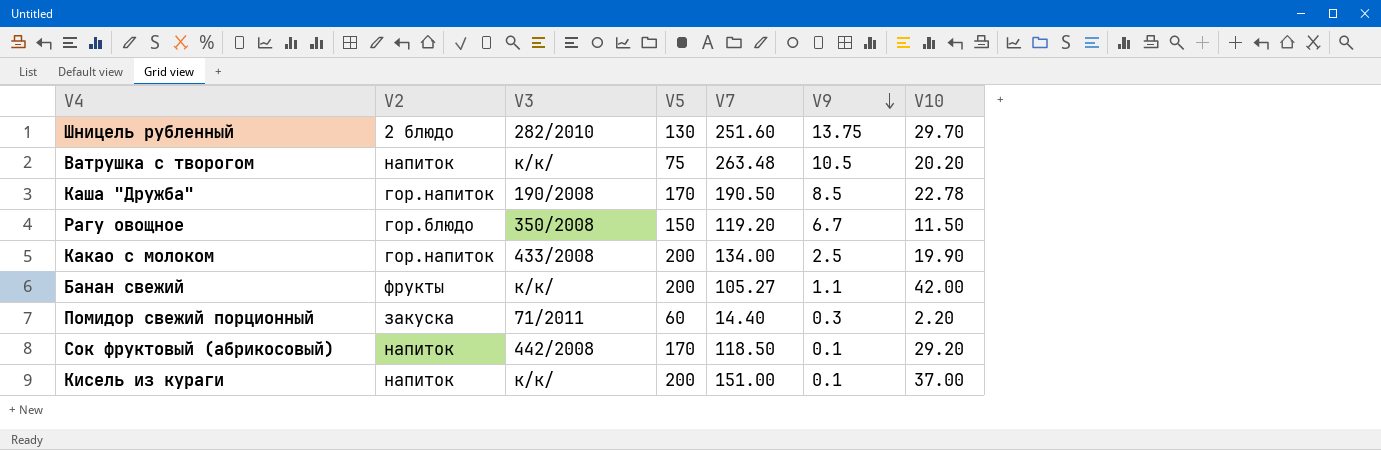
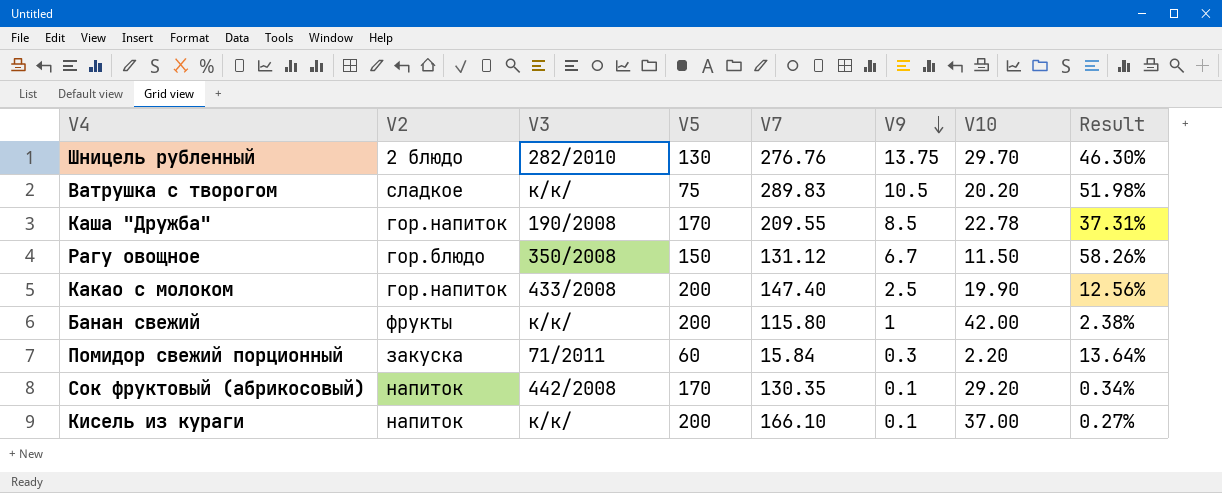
column Result | formula: none -> [V9] / [V10]
Шницель рубленный | V7: 251.60 -> 276.76
Ватрушка с творогом | V2: напиток -> сладкое
Ватрушка с творогом | V7: 263.48 -> 289.83
Каша "Дружба" | V7: 190.50 -> 209.55
Рагу овощное | V7: 119.20 -> 131.12
Какао с молоком | V7: 134.00 -> 147.40
Банан свежий | V7: 105.27 -> 115.80
Банан свежий | V9: 1.1 -> 1
Помидор свежий порционный | V7: 14.40 -> 15.84
Сок фруктовый (абрикосовый) | V7: 118.50 -> 130.35
Кисель из кураги | V7: 151.00 -> 166.10

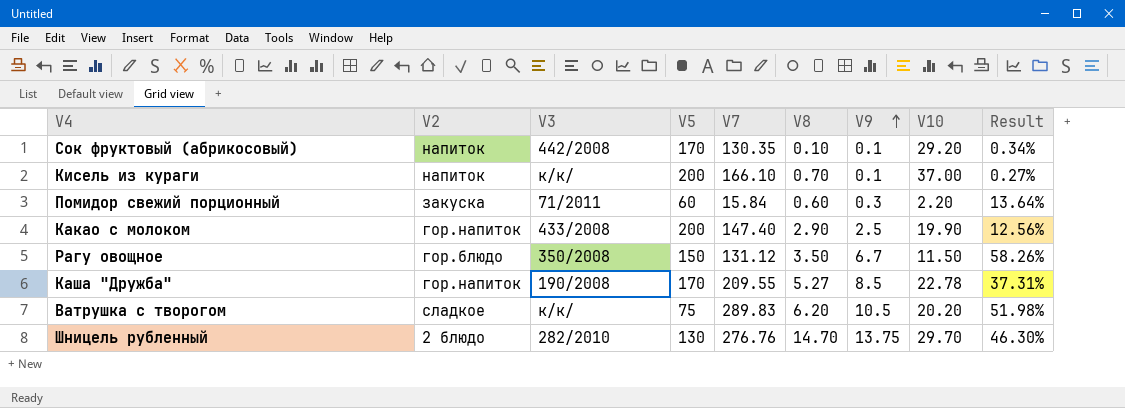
row order: V9 descending -> V9 ascending
column V8 | position: none -> 6
row Банан свежий: фрукты | к/к/ | 200 | 115.80 | 1 | 42.00 | 2.38% -> none

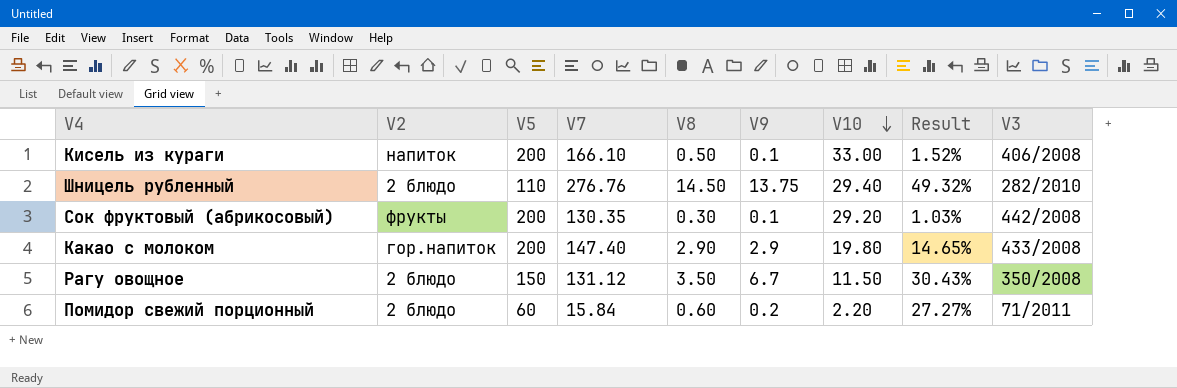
row order: V9 ascending -> V10 descending
column Result | formula: [V9] / [V10] -> [V8] / [V10]
column V3 | position: 3 -> 9
row Каша "Дружба": гор.напиток | 190/2008 | 170 | 209.55 | 5.27 | 8.5 | 22.78 | 37.31% -> none
row Ватрушка с творогом: сладкое | к/к/ | 75 | 289.83 | 6.20 | 10.5 | 20.20 | 51.98% -> none
Кисель из кураги | V8: 0.70 -> 0.50
Кисель из кураги | V10: 37.00 -> 33.00
Кисель из кураги | V3: к/к/ -> 406/2008
Шницель рубленный | V5: 130 -> 110
Шницель рубленный | V8: 14.70 -> 14.50
Шницель рубленный | V10: 29.70 -> 29.40
Сок фруктовый (абрикосовый) | V2: напиток -> фрукты
Сок фруктовый (абрикосовый) | V5: 170 -> 200
Сок фруктовый (абрикосовый) | V8: 0.10 -> 0.30
Какао с молоком | V9: 2.5 -> 2.9
Какао с молоком | V10: 19.90 -> 19.80
Рагу овощное | V2: гор.блюдо -> 2 блюдо
Помидор свежий порционный | V2: закуска -> 2 блюдо
Помидор свежий порционный | V9: 0.3 -> 0.2

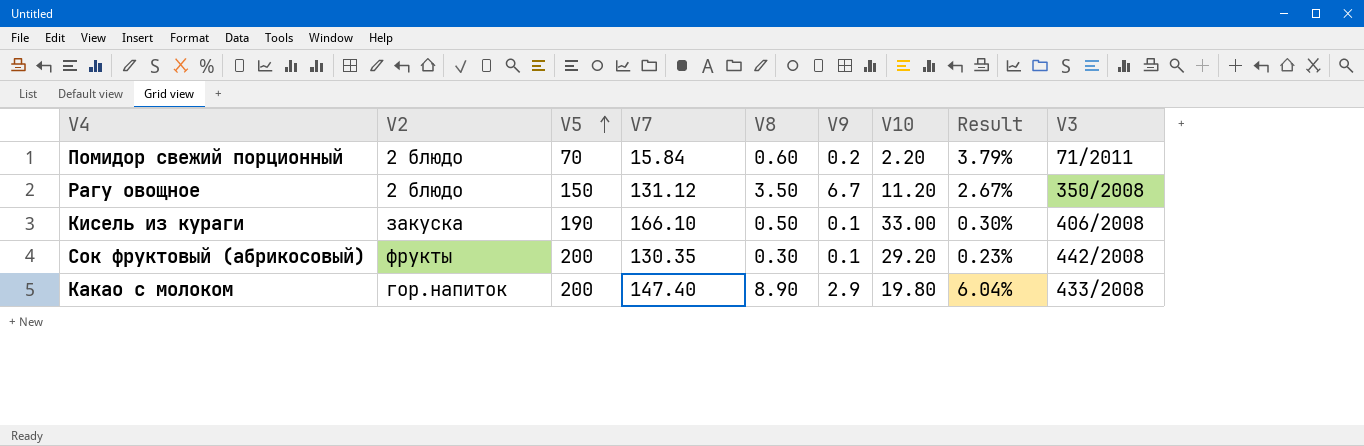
row order: V10 descending -> V5 ascending
column Result | formula: [V8] / [V10] -> [V8] / [V7]
row Шницель рубленный: 2 блюдо | 110 | 276.76 | 14.50 | 13.75 | 29.40 | 49.32% | 282/2010 -> none
Помидор свежий порционный | V5: 60 -> 70
Рагу овощное | V10: 11.50 -> 11.20
Кисель из кураги | V2: напиток -> закуска
Кисель из кураги | V5: 200 -> 190
Какао с молоком | V8: 2.90 -> 8.90

